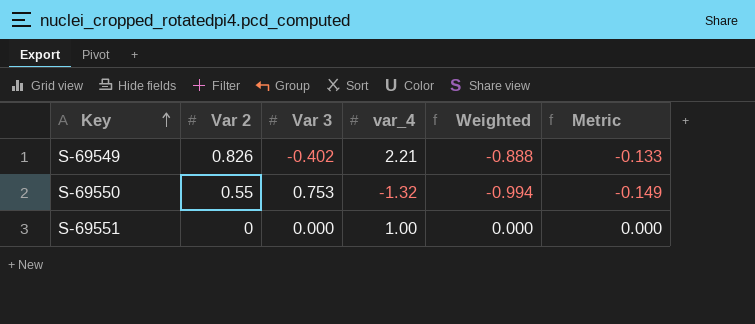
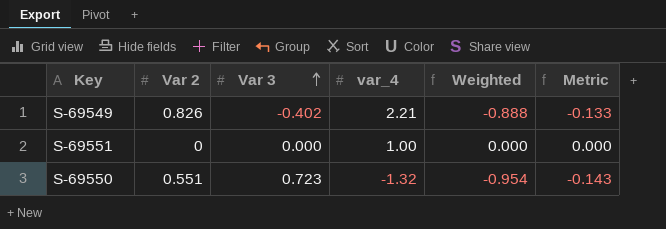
row order: Key ascending -> Var 3 ascending
S-69550 | Var 2: 0.55 -> 0.551
S-69550 | Var 3: 0.753 -> 0.723
S-69550 | Weighted: -0.994 -> -0.954
S-69550 | Metric: -0.149 -> -0.143

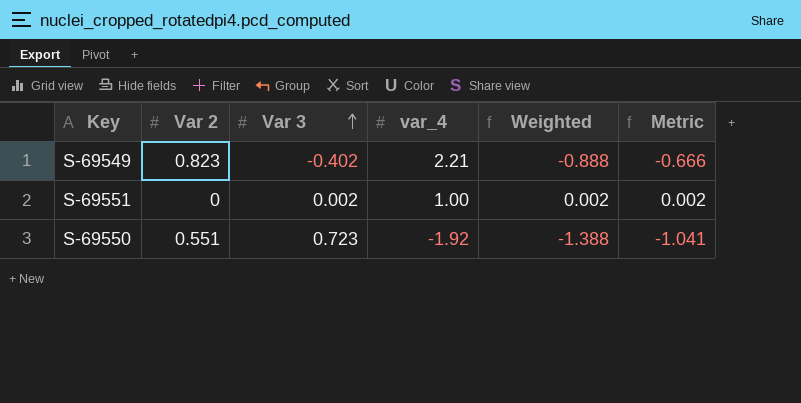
column Metric | formula: [Weighted] * 0.15 -> [Weighted] * 0.75
S-69549 | Var 2: 0.826 -> 0.823
S-69551 | Var 3: 0.000 -> 0.002
S-69551 | Weighted: 0.000 -> 0.002
S-69550 | var_4: -1.32 -> -1.92
S-69550 | Weighted: -0.954 -> -1.388

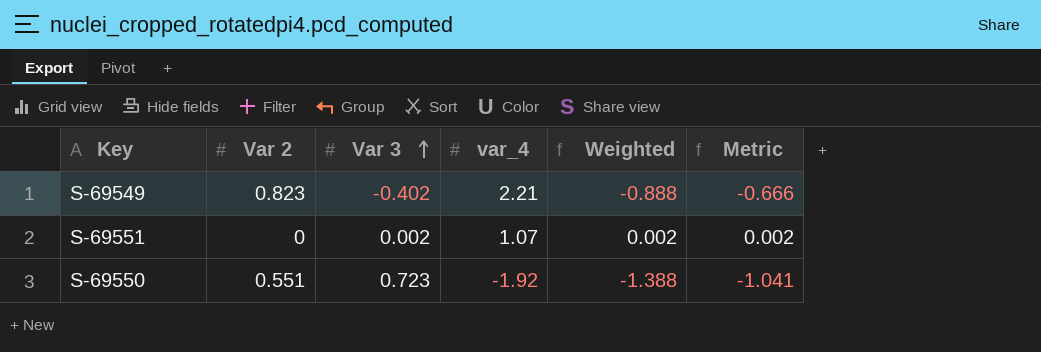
S-69551 | var_4: 1.00 -> 1.07

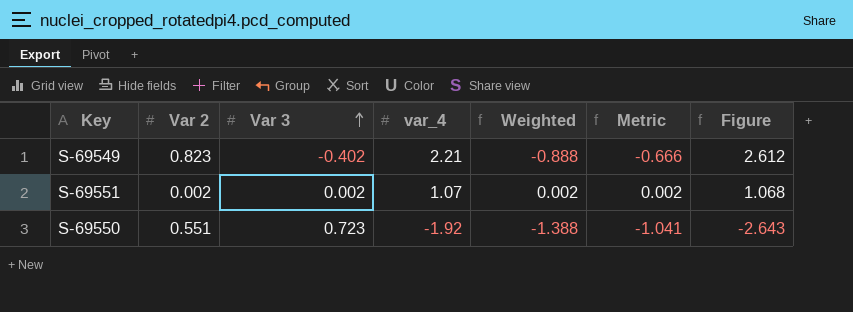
column Figure | formula: none -> [var_4] - [Var 3]
S-69551 | Var 2: 0 -> 0.002

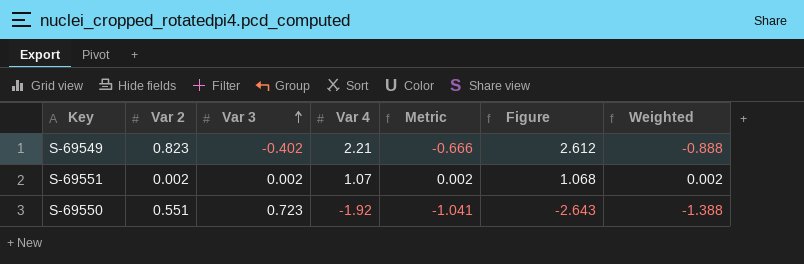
column name: var_4 -> Var 4
column Weighted | position: 5 -> 7

